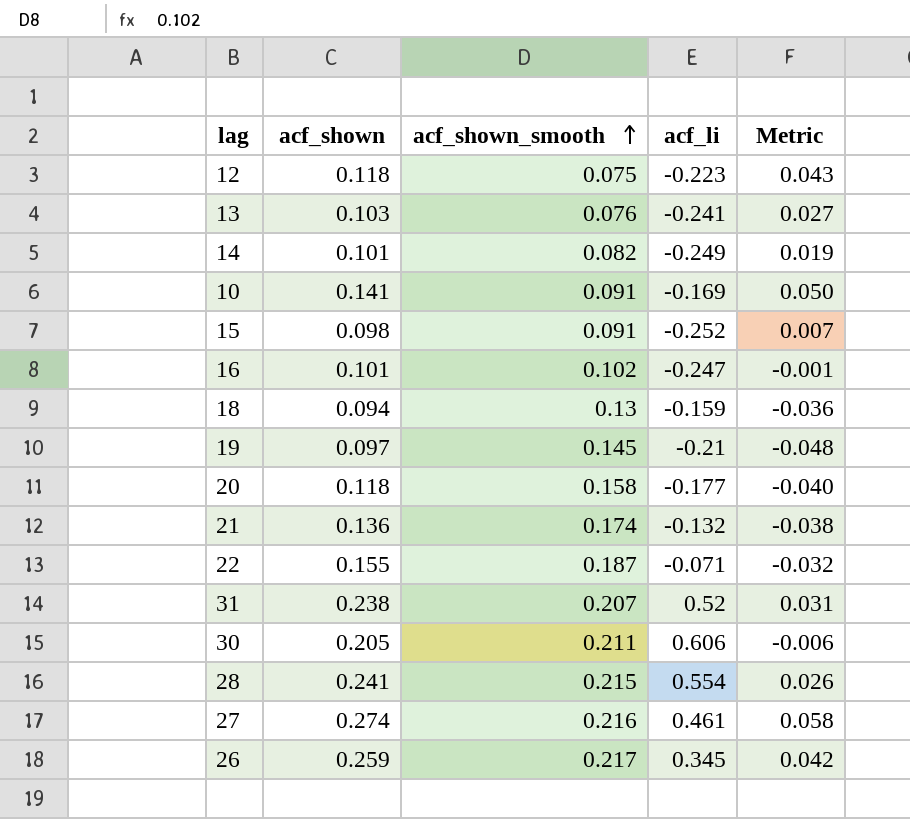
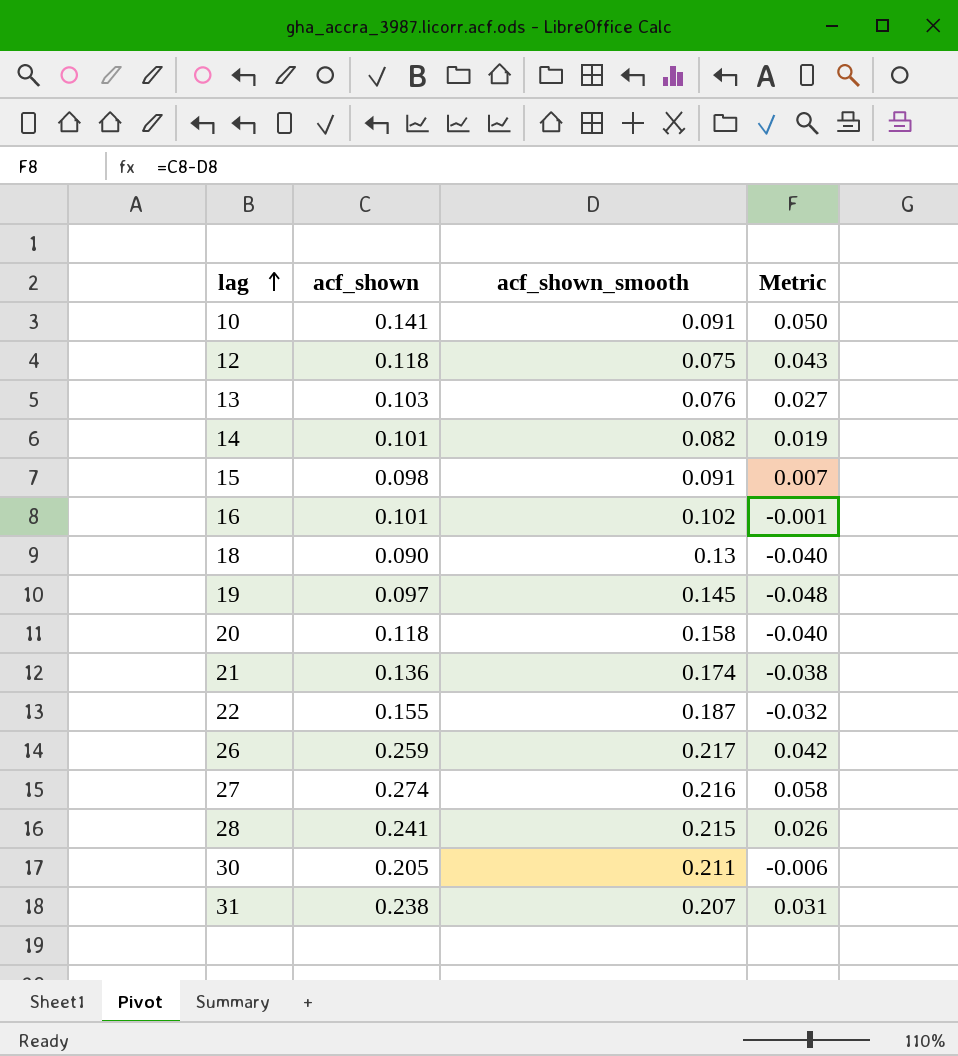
row order: acf_shown_smooth ascending -> lag ascending
column acf_li | position: 4 -> none
18 | acf_shown: 0.094 -> 0.090
18 | Metric: -0.036 -> -0.040

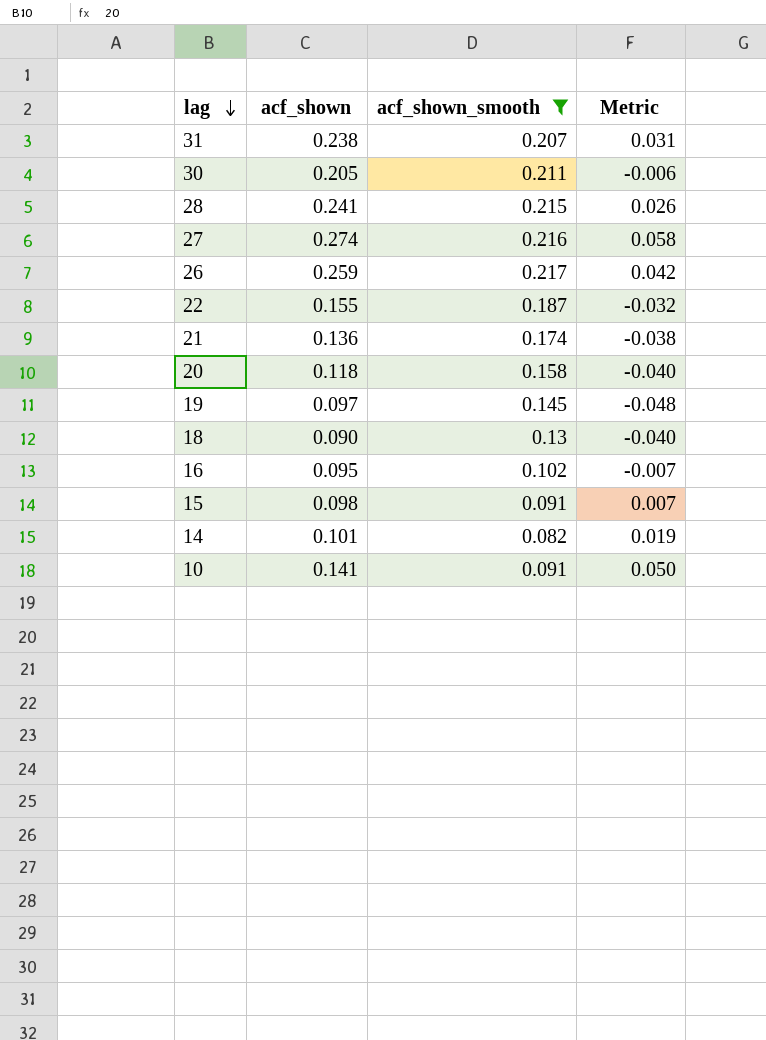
filter: none -> acf_shown_smooth >= 0.082
row order: lag ascending -> lag descending
16 | acf_shown: 0.101 -> 0.095
16 | Metric: -0.001 -> -0.007

